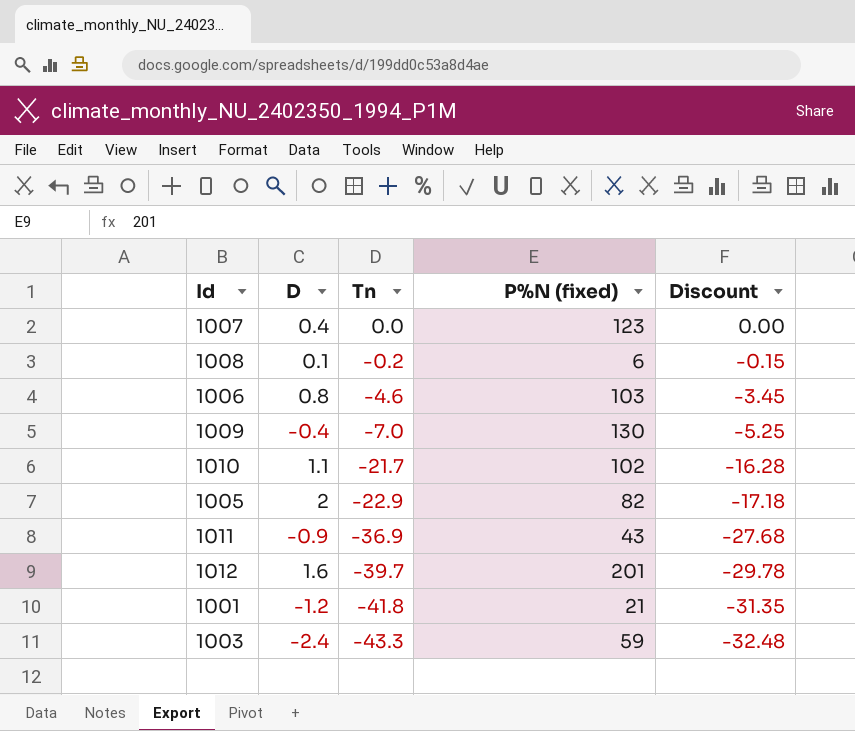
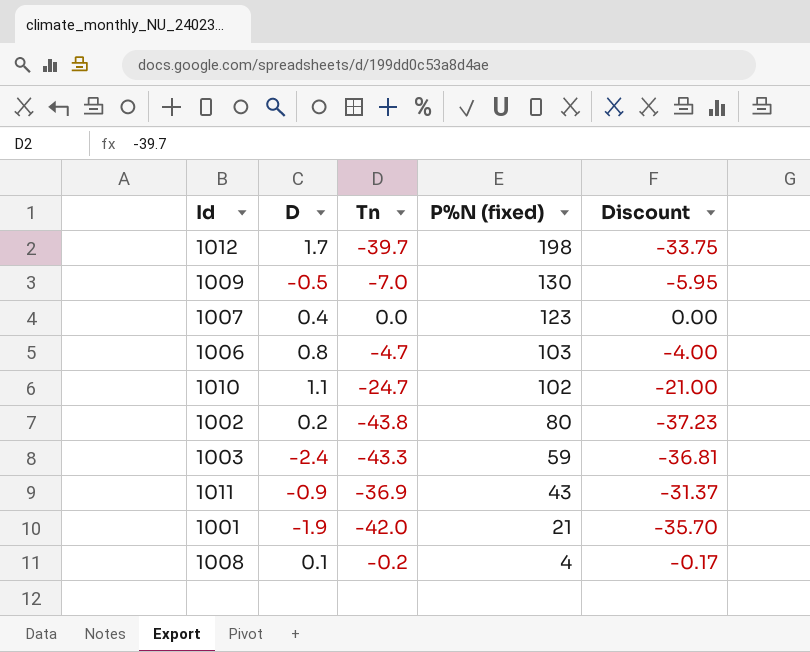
row order: Tn descending -> P%N (fixed) descending
column Discount | formula: [Tn] * 0.75 -> [Tn] * 0.85
row 1005: 2 | -22.9 | 82 | -17.18 -> none
1012 | D: 1.6 -> 1.7
1012 | P%N (fixed): 201 -> 198
1009 | D: -0.4 -> -0.5
1006 | Tn: -4.6 -> -4.7
1010 | Tn: -21.7 -> -24.7
row 1002: none -> 0.2 | -43.8 | 80 | -37.23
1001 | D: -1.2 -> -1.9
1001 | Tn: -41.8 -> -42.0
1008 | P%N (fixed): 6 -> 4

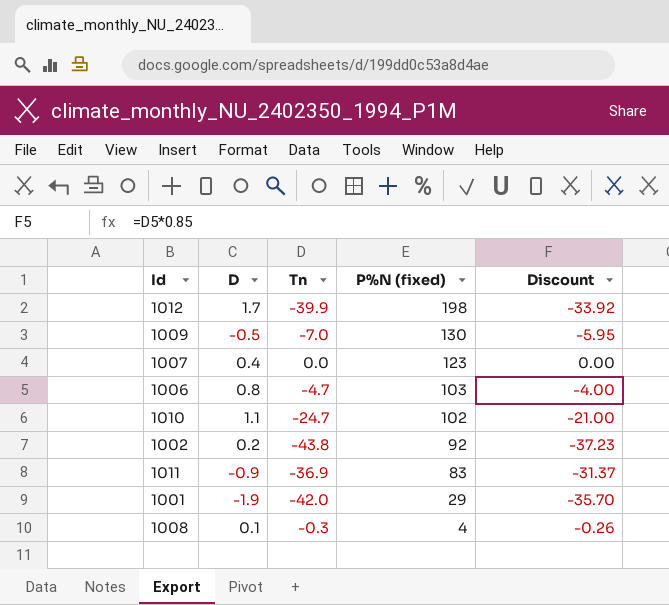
row 1003: -2.4 | -43.3 | 59 | -36.81 -> none
1012 | Tn: -39.7 -> -39.9
1012 | Discount: -33.75 -> -33.92
1002 | P%N (fixed): 80 -> 92
1011 | P%N (fixed): 43 -> 83
1001 | P%N (fixed): 21 -> 29
1008 | Tn: -0.2 -> -0.3
1008 | Discount: -0.17 -> -0.26

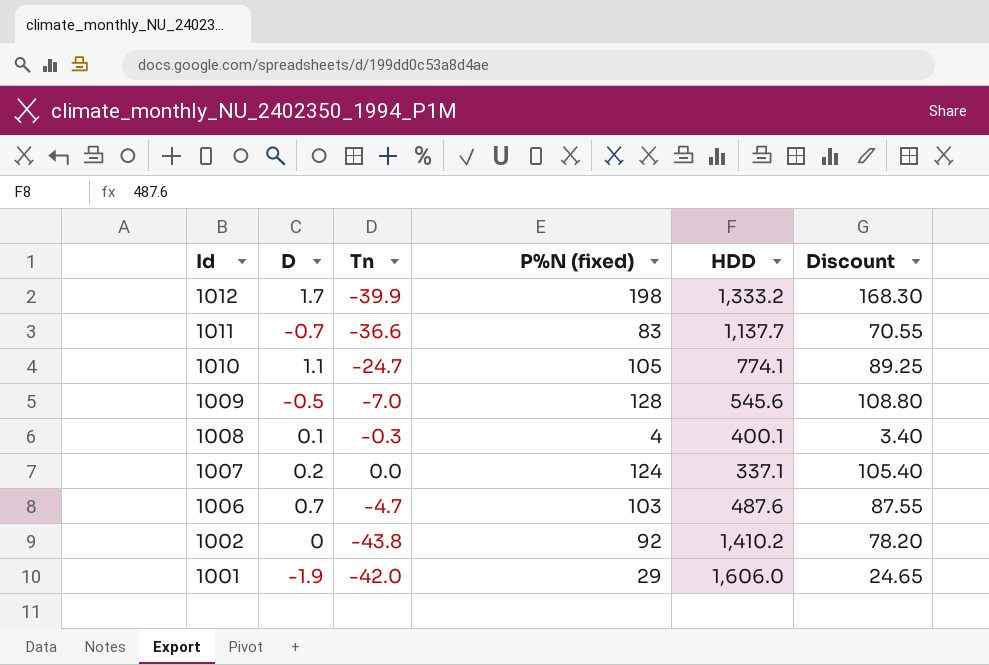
row order: P%N (fixed) descending -> Id descending
column HDD | position: none -> 5
column Discount | formula: [Tn] * 0.85 -> [P%N (fixed)] * 0.85
1011 | D: -0.9 -> -0.7
1011 | Tn: -36.9 -> -36.6
1010 | P%N (fixed): 102 -> 105
1009 | P%N (fixed): 130 -> 128
1007 | D: 0.4 -> 0.2
1007 | P%N (fixed): 123 -> 124
1006 | D: 0.8 -> 0.7
1002 | D: 0.2 -> 0

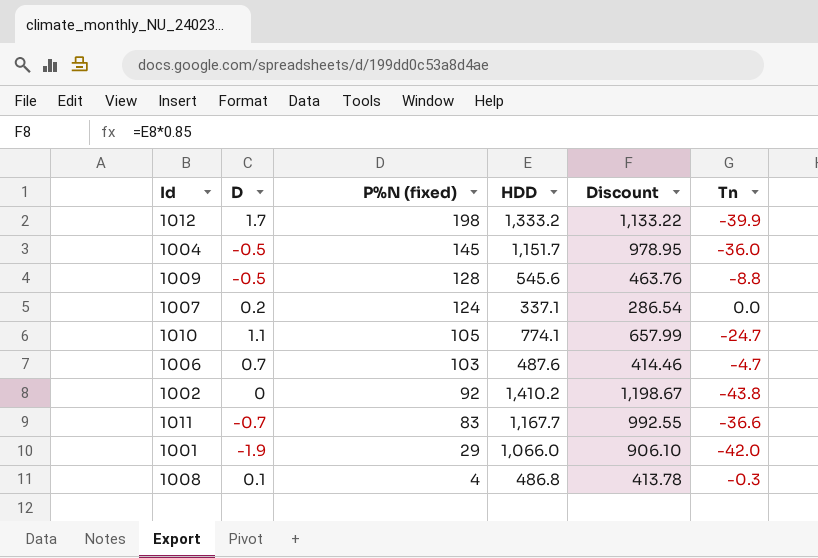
row order: Id descending -> P%N (fixed) descending
column Discount | formula: [P%N (fixed)] * 0.85 -> [HDD] * 0.85
column Tn | position: 3 -> 6
row 1004: none -> -0.5 | 145 | 1,151.7 | 978.95 | -36.0
1009 | Tn: -7.0 -> -8.8
1011 | HDD: 1,137.7 -> 1,167.7
1001 | HDD: 1,606.0 -> 1,066.0
1008 | HDD: 400.1 -> 486.8

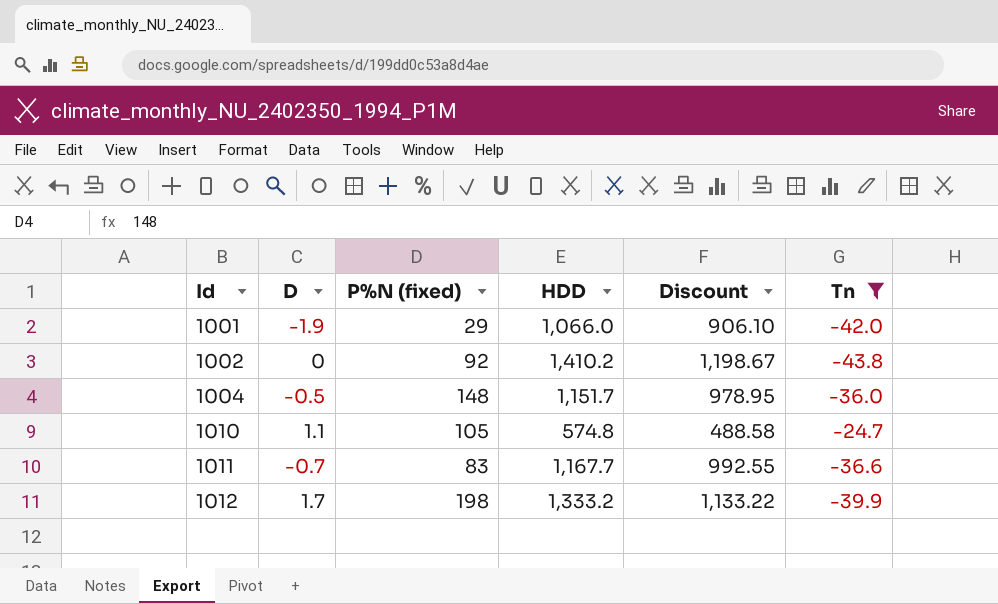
filter: none -> Tn <= -24.7
row order: P%N (fixed) descending -> Id ascending
1004 | P%N (fixed): 145 -> 148
1010 | HDD: 774.1 -> 574.8
1010 | Discount: 657.99 -> 488.58

